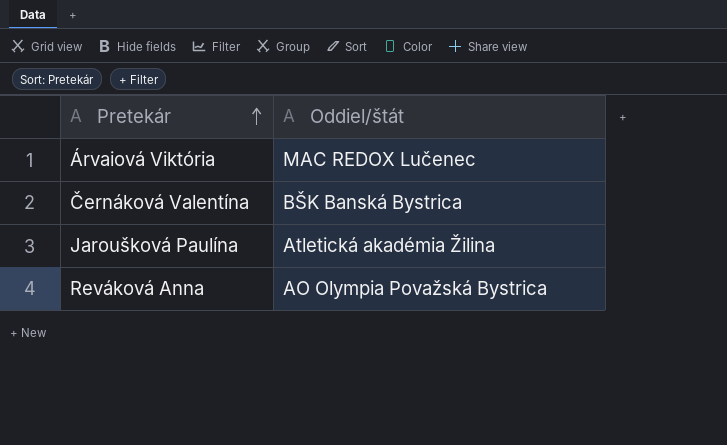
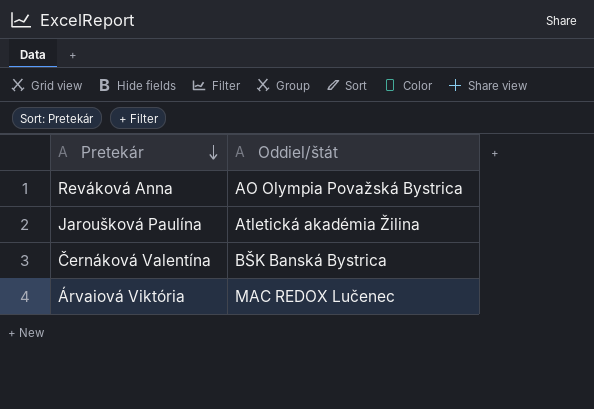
row order: Pretekár ascending -> Pretekár descending

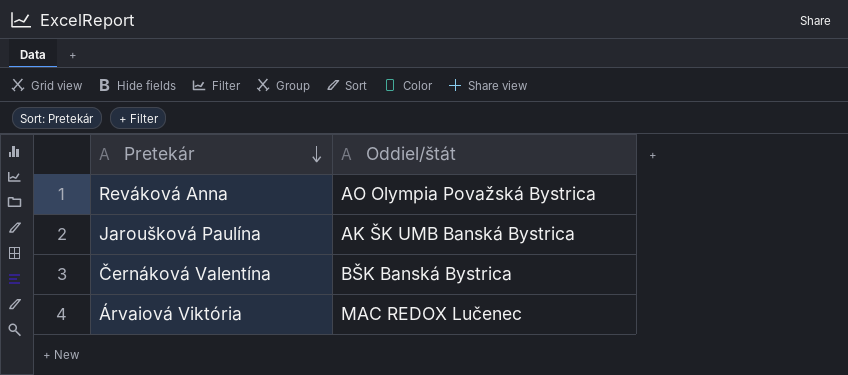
Jaroušková Paulína | Oddiel/štát: Atletická akadémia Žilina -> AK ŠK UMB Banská Bystrica

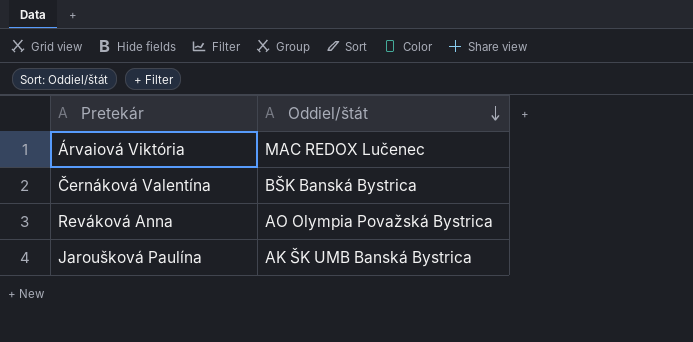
row order: Pretekár descending -> Oddiel/štát descending

